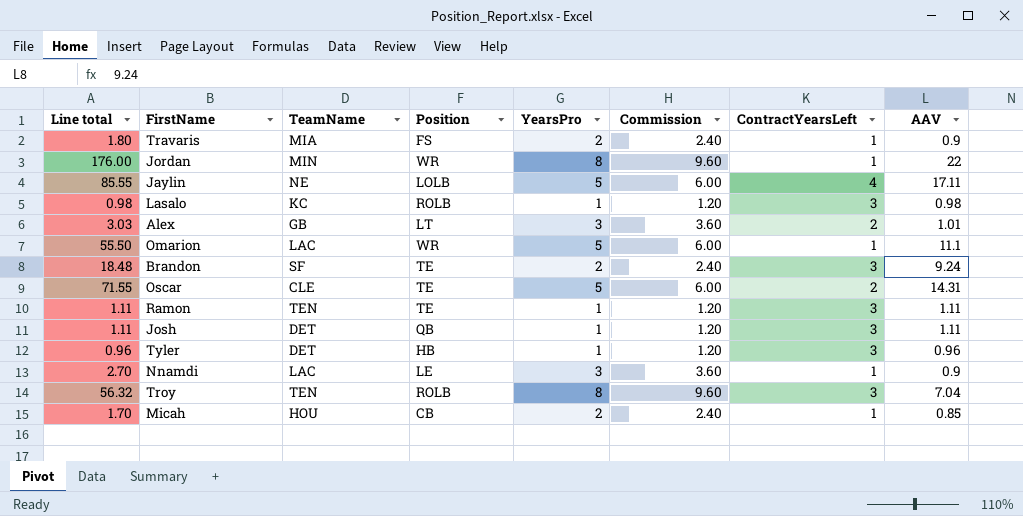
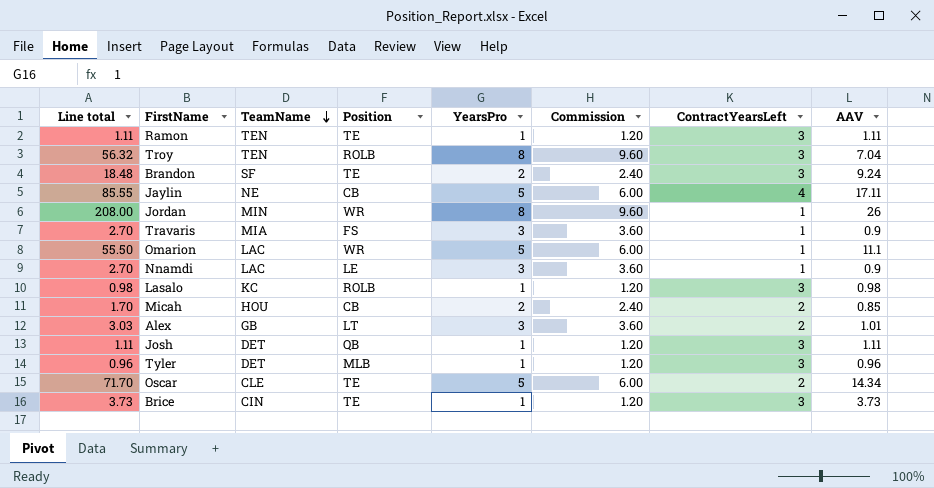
row order: none -> TeamName descending
Jaylin | Position: LOLB -> CB
Jordan | Line total: 176.00 -> 208.00
Jordan | AAV: 22 -> 26
Travaris | Line total: 1.80 -> 2.70
Travaris | YearsPro: 2 -> 3
Travaris | Commission: 2.40 -> 3.60
Micah | ContractYearsLeft: 1 -> 2
Tyler | Position: HB -> MLB
Oscar | Line total: 71.55 -> 71.70
Oscar | AAV: 14.31 -> 14.34
row Brice: none -> 3.73 | CIN | TE | 1 | 1.20 | 3 | 3.73

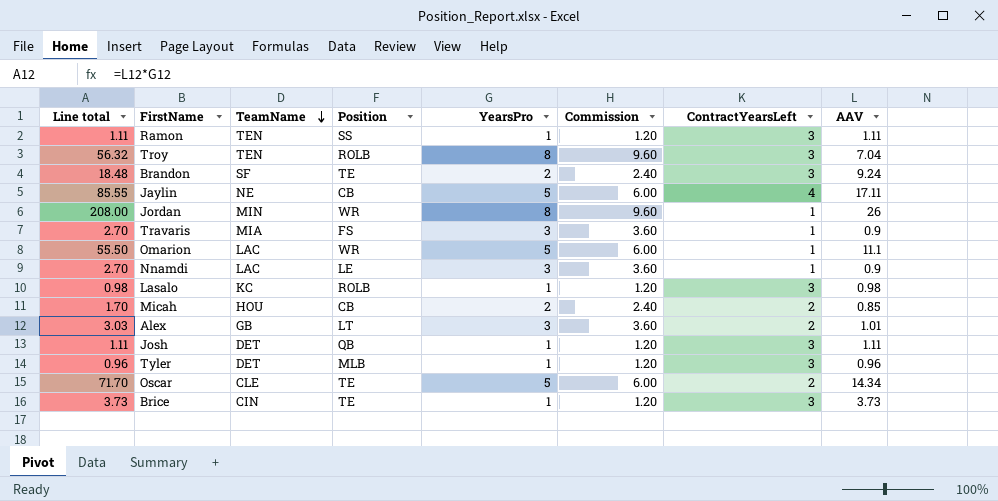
Ramon | Position: TE -> SS

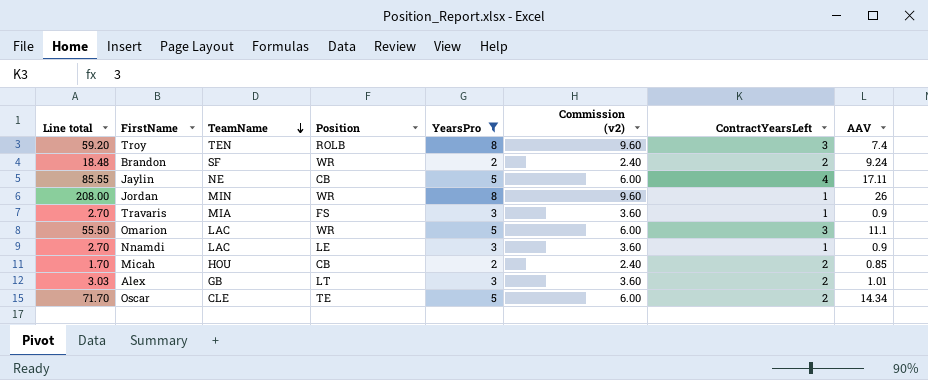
filter: none -> YearsPro != 1
column name: Commission -> Commission (v2)
Troy | Line total: 56.32 -> 59.20
Troy | AAV: 7.04 -> 7.4
Brandon | Position: TE -> WR
Brandon | ContractYearsLeft: 3 -> 2
Omarion | ContractYearsLeft: 1 -> 3

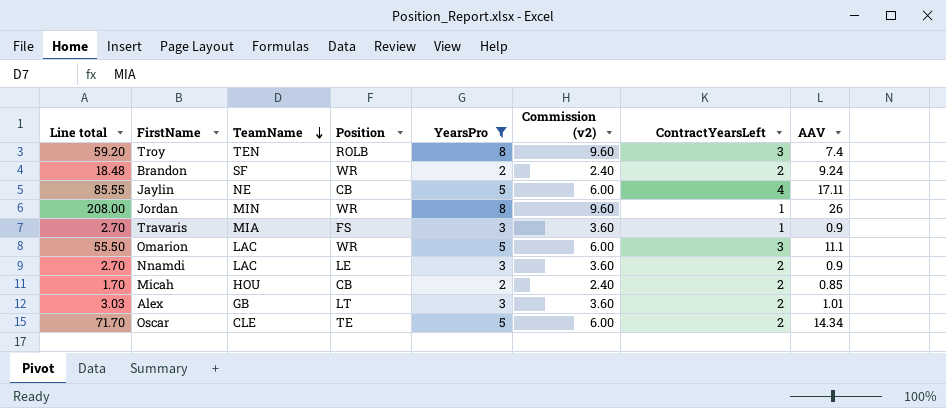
Nnamdi | ContractYearsLeft: 1 -> 2

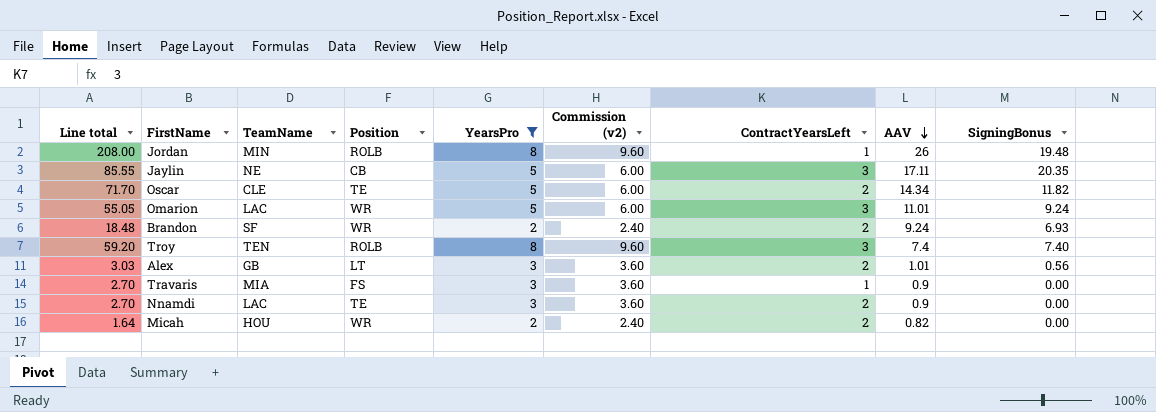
row order: TeamName descending -> AAV descending
column SigningBonus | position: none -> 9
Jordan | Position: WR -> ROLB
Jaylin | ContractYearsLeft: 4 -> 3
Omarion | Line total: 55.50 -> 55.05
Omarion | AAV: 11.1 -> 11.01
Nnamdi | Position: LE -> TE
Micah | Line total: 1.70 -> 1.64
Micah | Position: CB -> WR
Micah | AAV: 0.85 -> 0.82

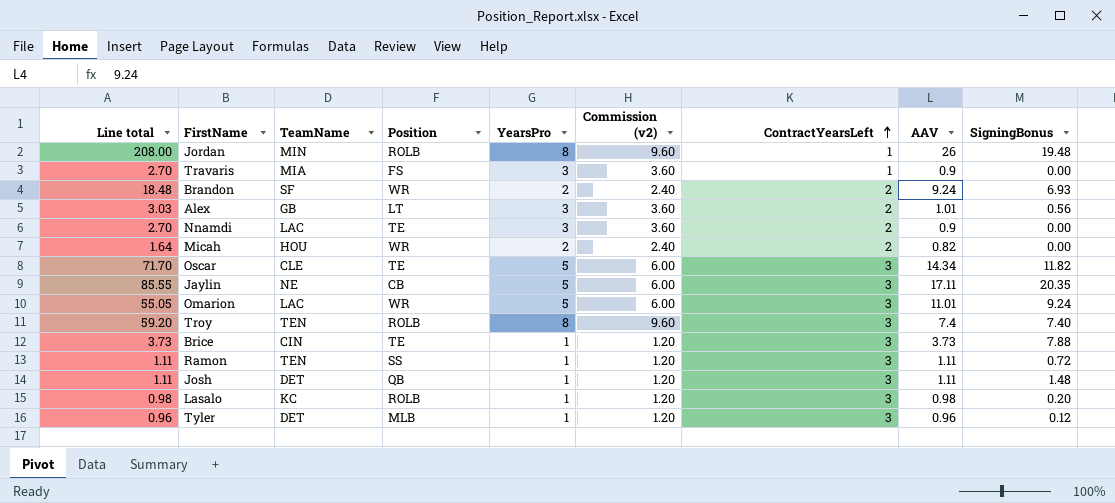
filter: YearsPro != 1 -> none
row order: AAV descending -> ContractYearsLeft ascending
Oscar | ContractYearsLeft: 2 -> 3

